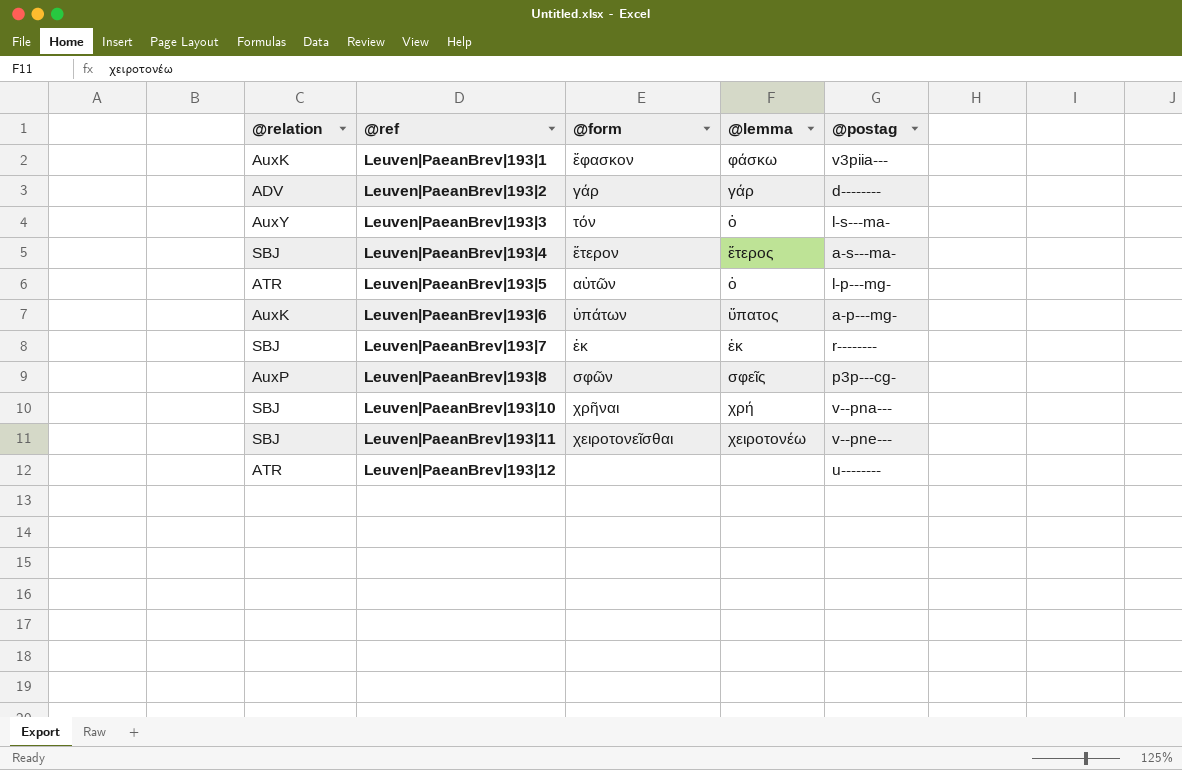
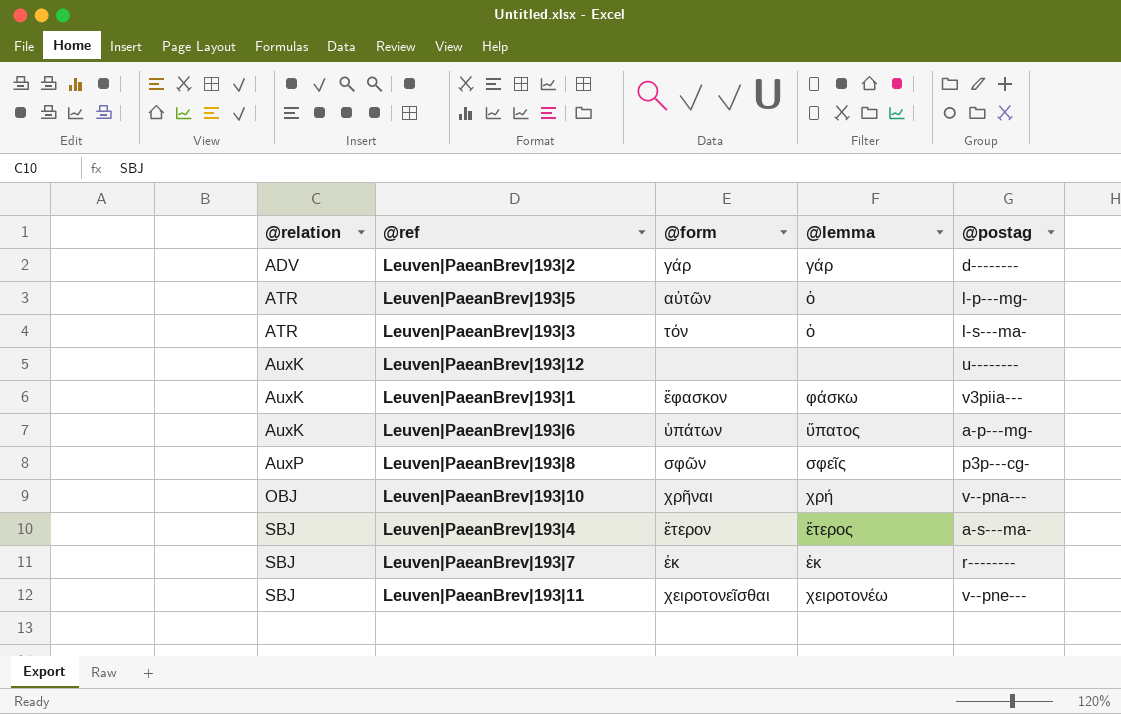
row order: @ref ascending -> @relation ascending
Leuven|PaeanBrev|193|3 | @relation: AuxY -> ATR
Leuven|PaeanBrev|193|12 | @relation: ATR -> AuxK
Leuven|PaeanBrev|193|10 | @relation: SBJ -> OBJ

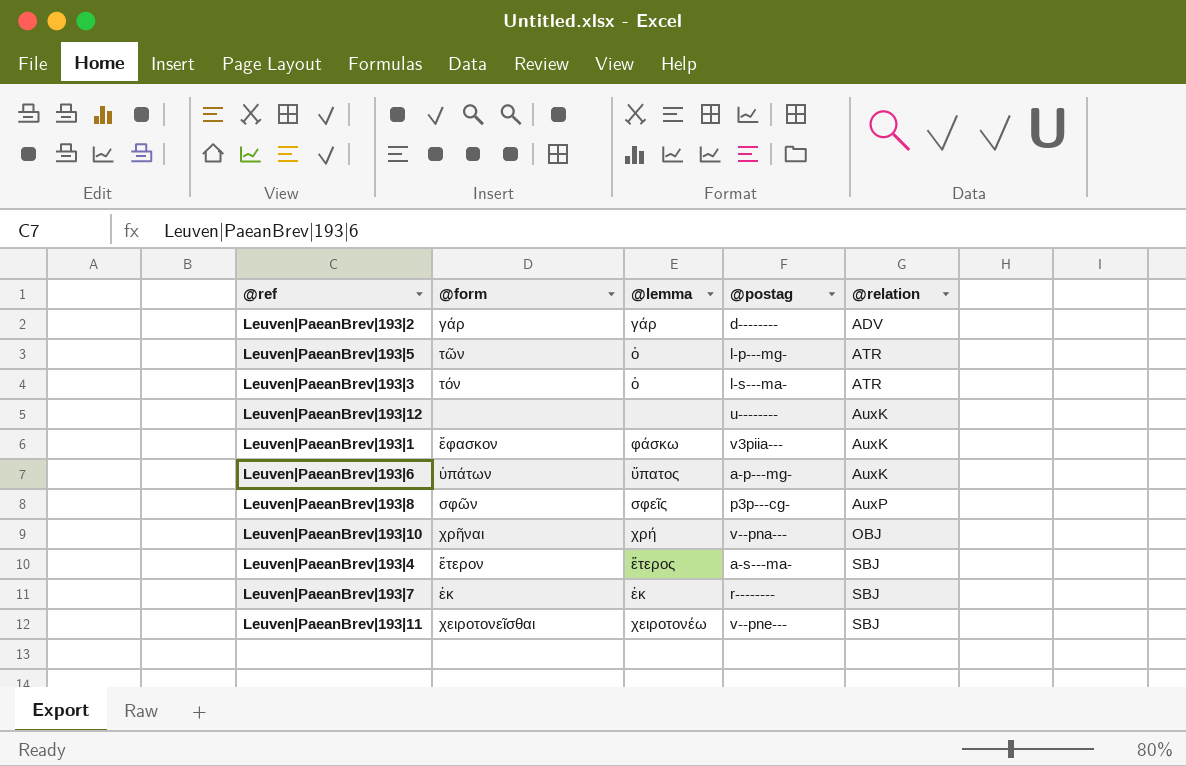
column @relation | position: 1 -> 5
Leuven|PaeanBrev|193|5 | @form: αὐτῶν -> τῶν

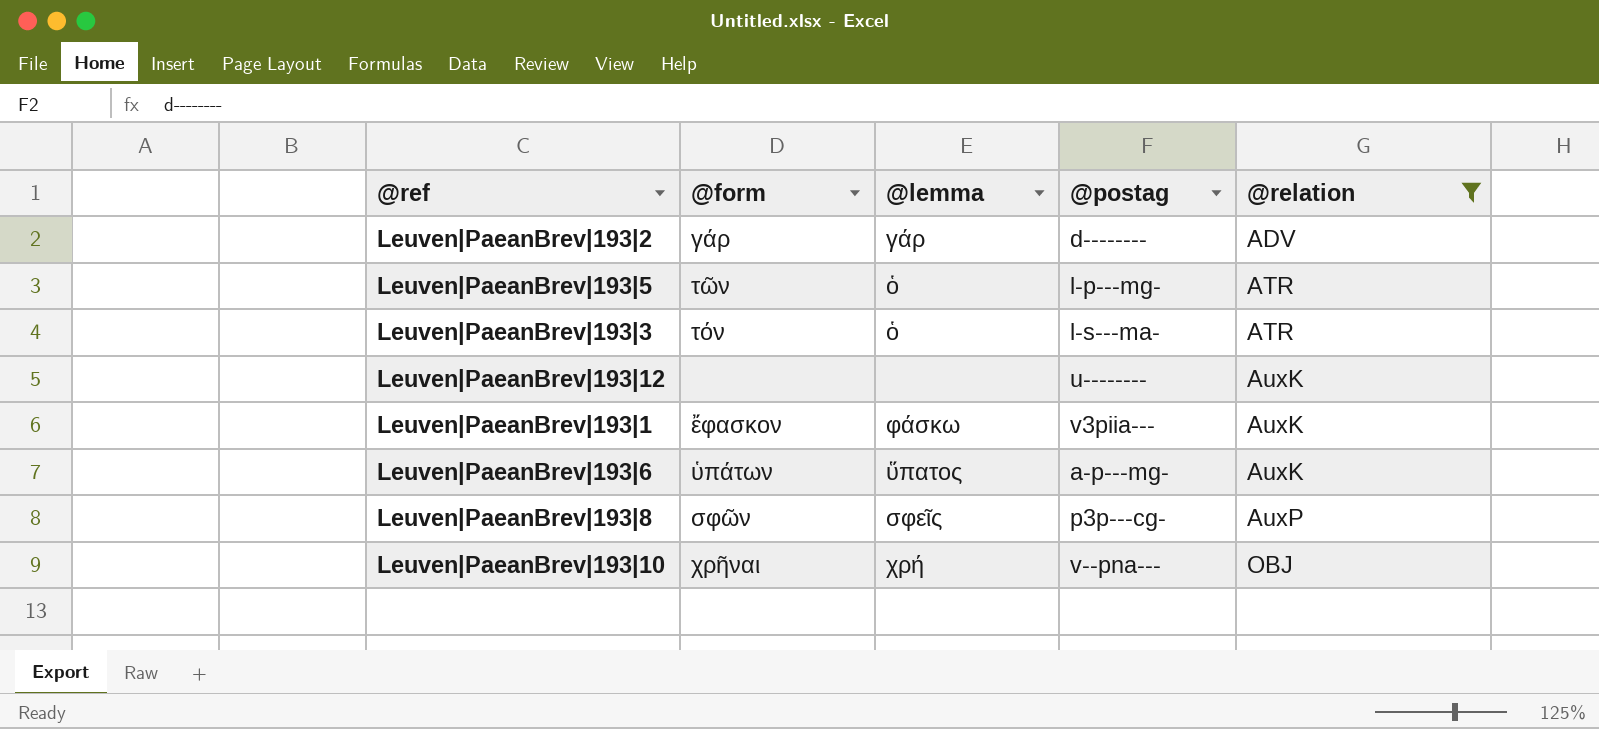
filter: none -> @relation != SBJ

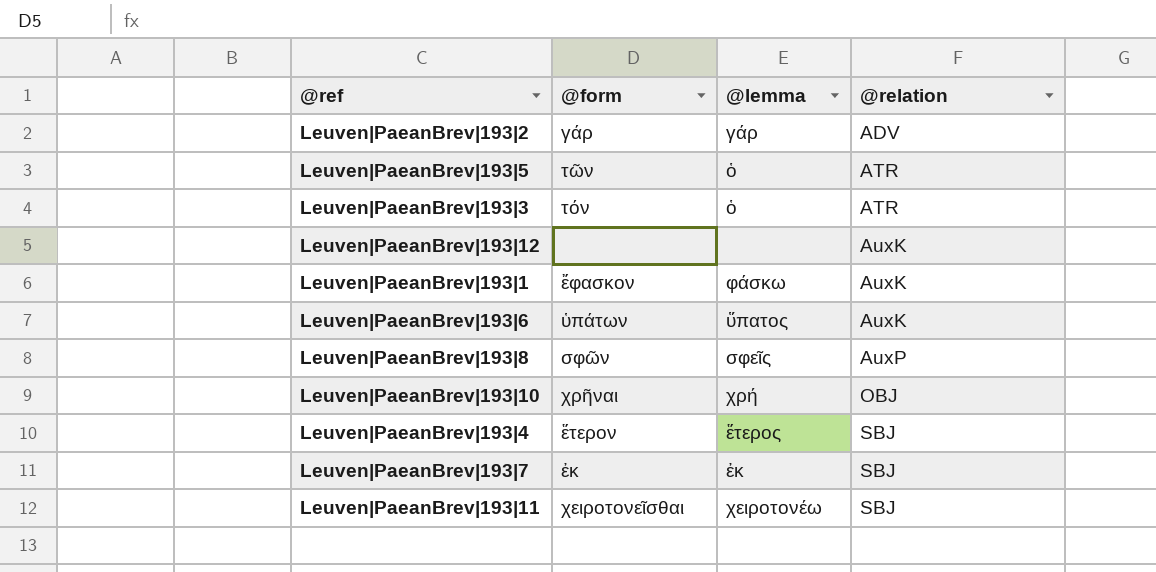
filter: @relation != SBJ -> none
column @postag | position: 4 -> none

